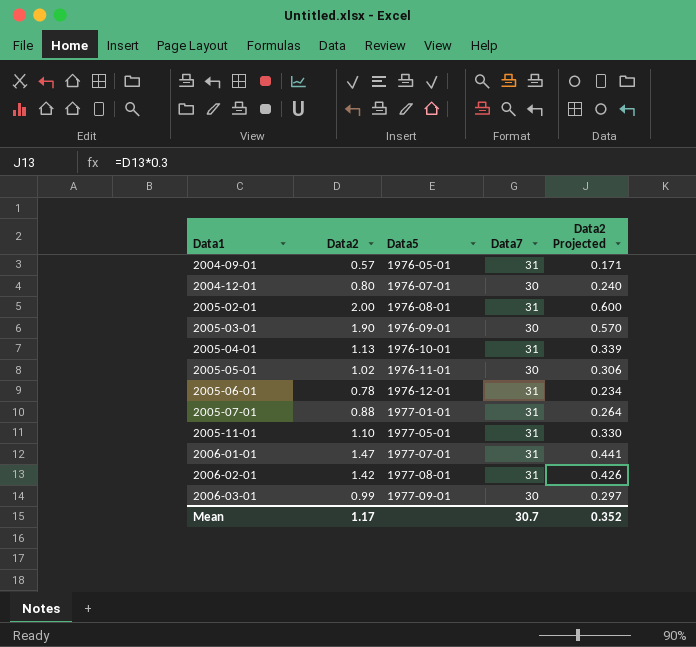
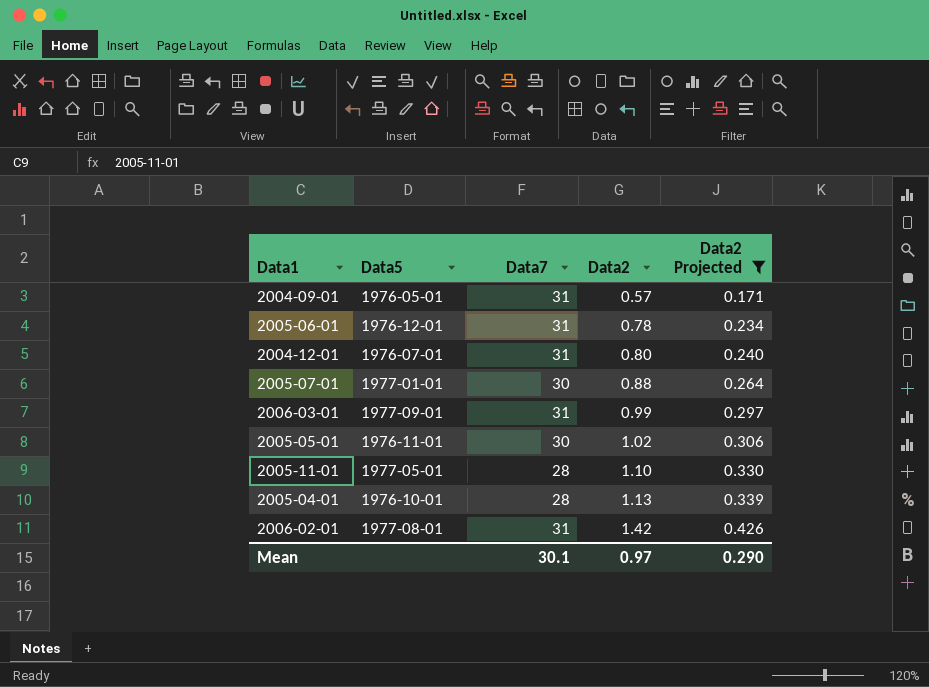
filter: none -> Data2 Projected <= 0.426
row order: Data1 ascending -> Data2 ascending
column Data2 | position: 2 -> 4
2004-12-01 | Data7: 30 -> 31
2005-07-01 | Data7: 31 -> 30
2006-03-01 | Data7: 30 -> 31
2005-11-01 | Data7: 31 -> 28
2005-04-01 | Data7: 31 -> 28
Mean | Data7: 30.7 -> 30.1
Mean | Data2: 1.17 -> 0.97
Mean | Data2 Projected: 0.352 -> 0.290

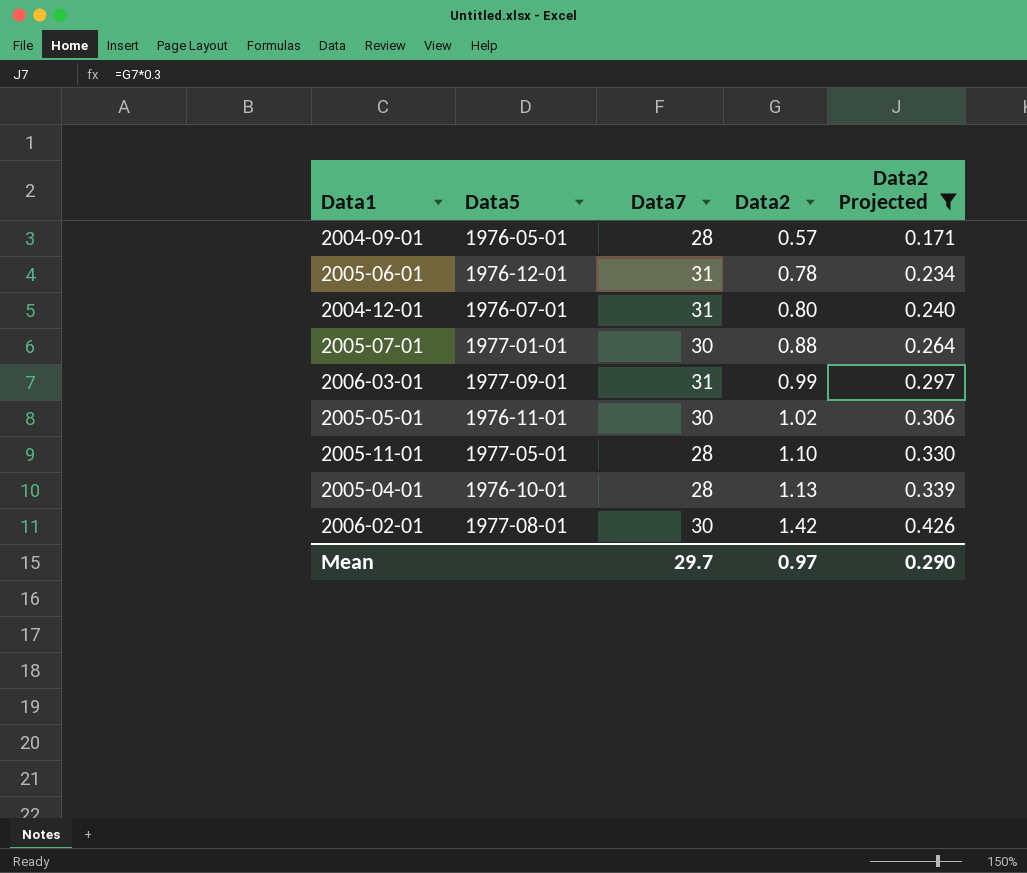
2004-09-01 | Data7: 31 -> 28
2006-02-01 | Data7: 31 -> 30
Mean | Data7: 30.1 -> 29.7

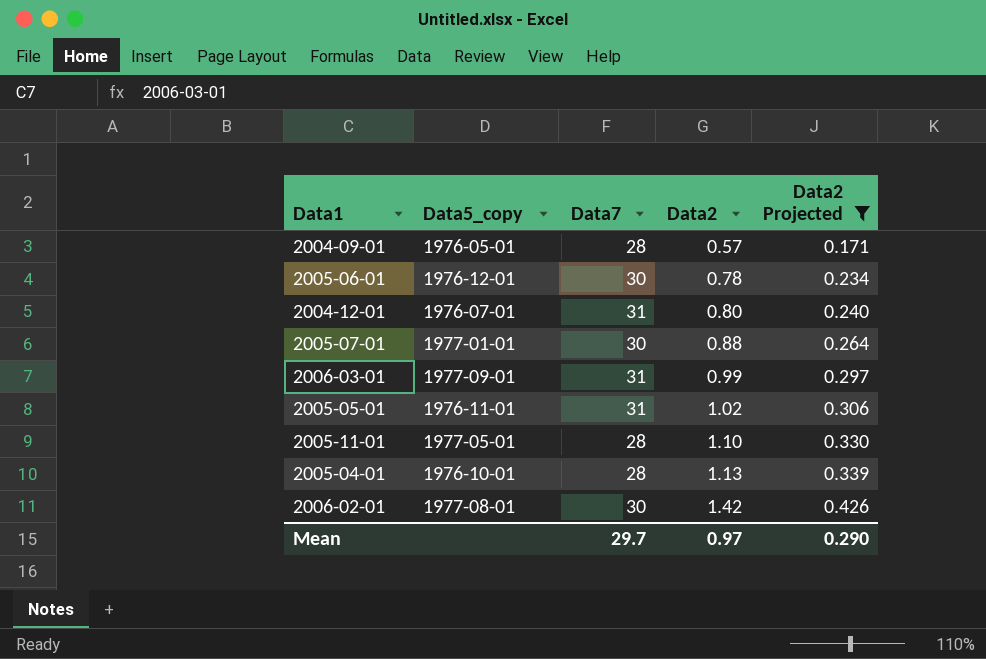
column name: Data5 -> Data5_copy
2005-06-01 | Data7: 31 -> 30
2005-05-01 | Data7: 30 -> 31

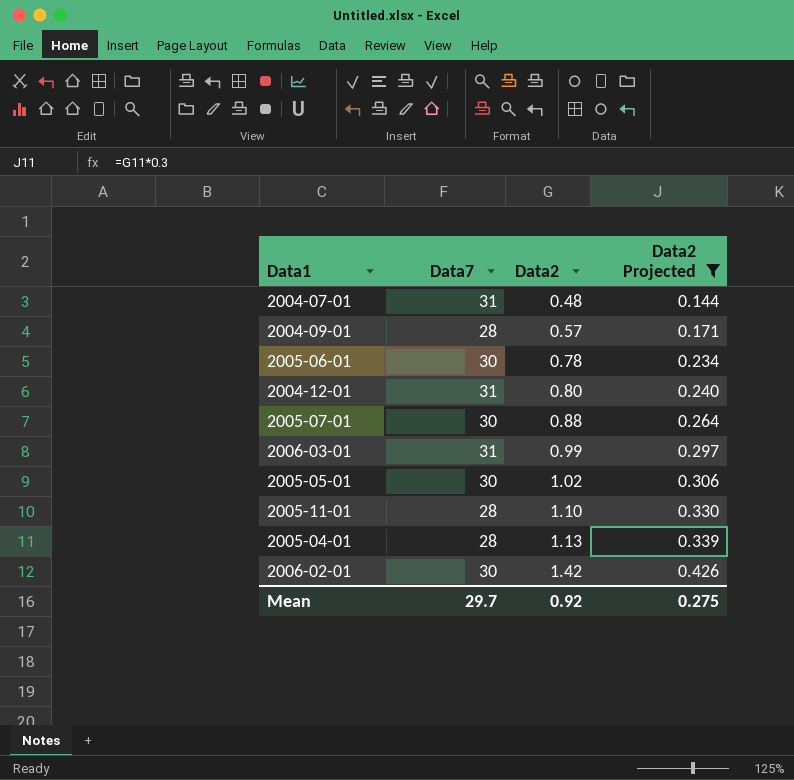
column Data5_copy | position: 2 -> none
row 2004-07-01: none -> 31 | 0.48 | 0.144
2005-05-01 | Data7: 31 -> 30
Mean | Data2: 0.97 -> 0.92
Mean | Data2 Projected: 0.290 -> 0.275

